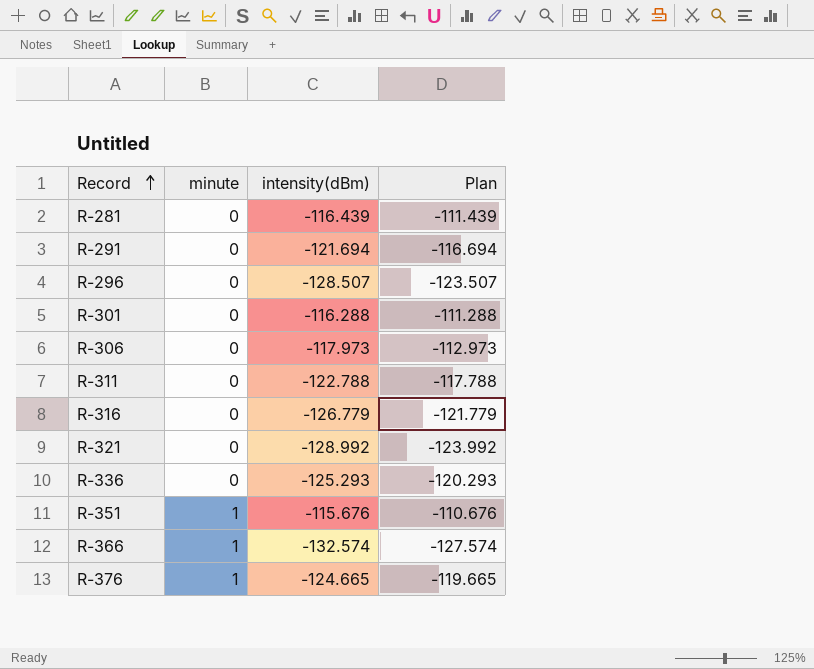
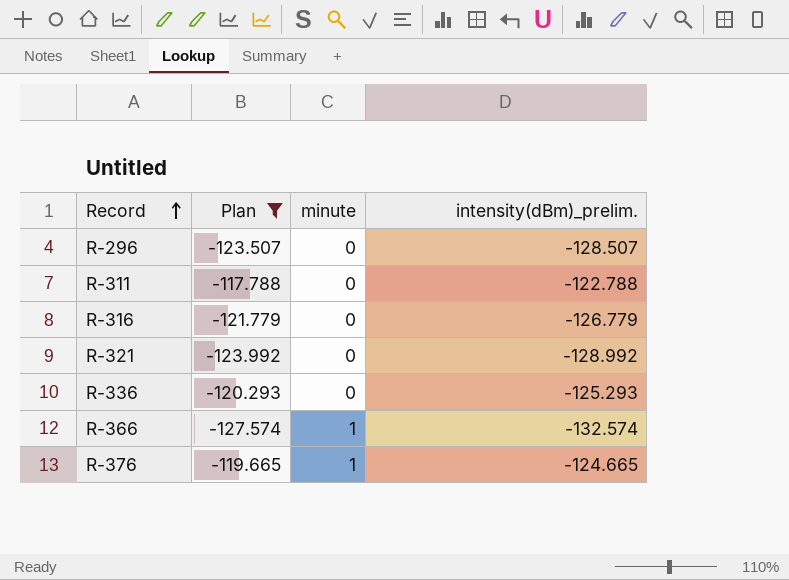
filter: none -> Plan <= -117.788
column Plan | position: 4 -> 2
column name: intensity(dBm) -> intensity(dBm)_prelim.

